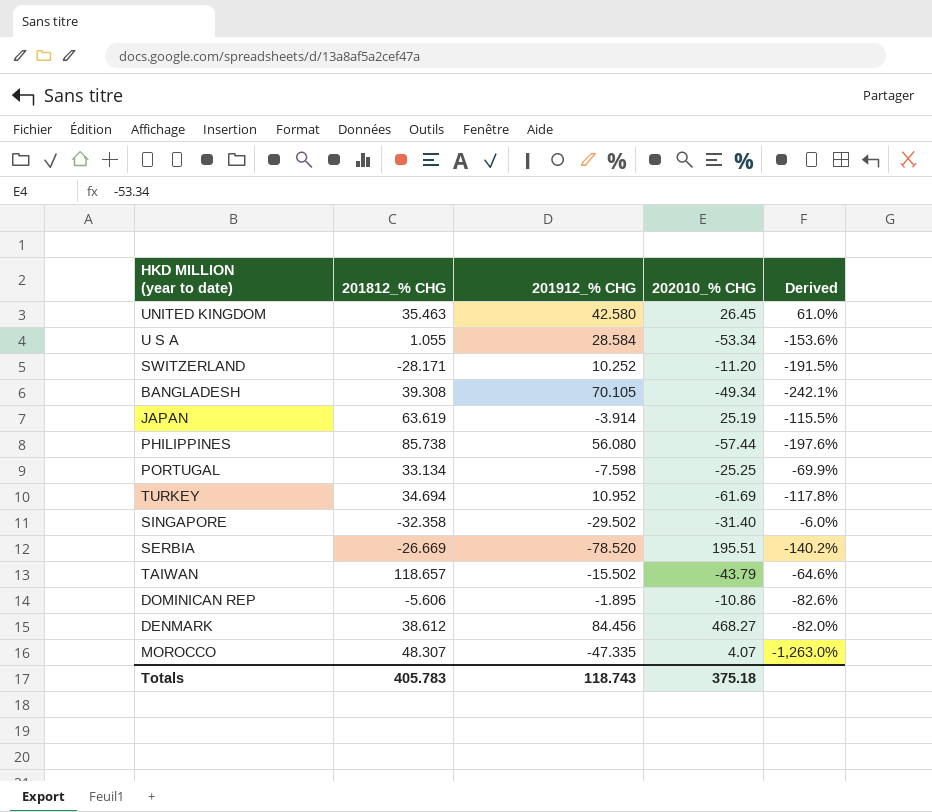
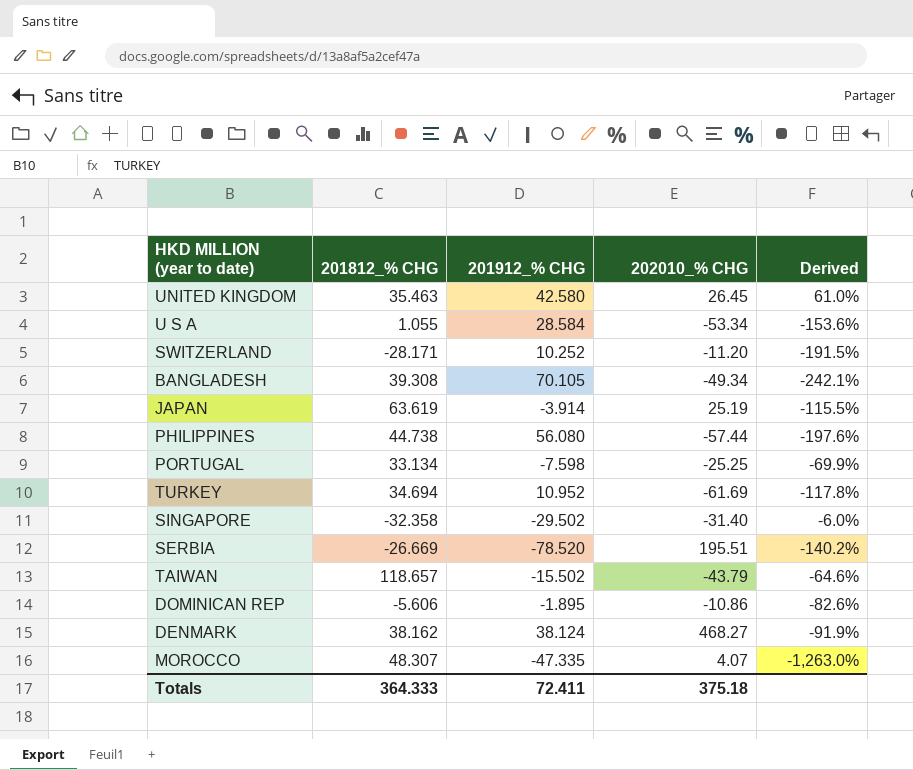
PHILIPPINES | 201812_% CHG: 85.738 -> 44.738
DENMARK | 201812_% CHG: 38.612 -> 38.162
DENMARK | 201912_% CHG: 84.456 -> 38.124
DENMARK | Derived: -82.0% -> -91.9%
Totals | 201812_% CHG: 405.783 -> 364.333
Totals | 201912_% CHG: 118.743 -> 72.411

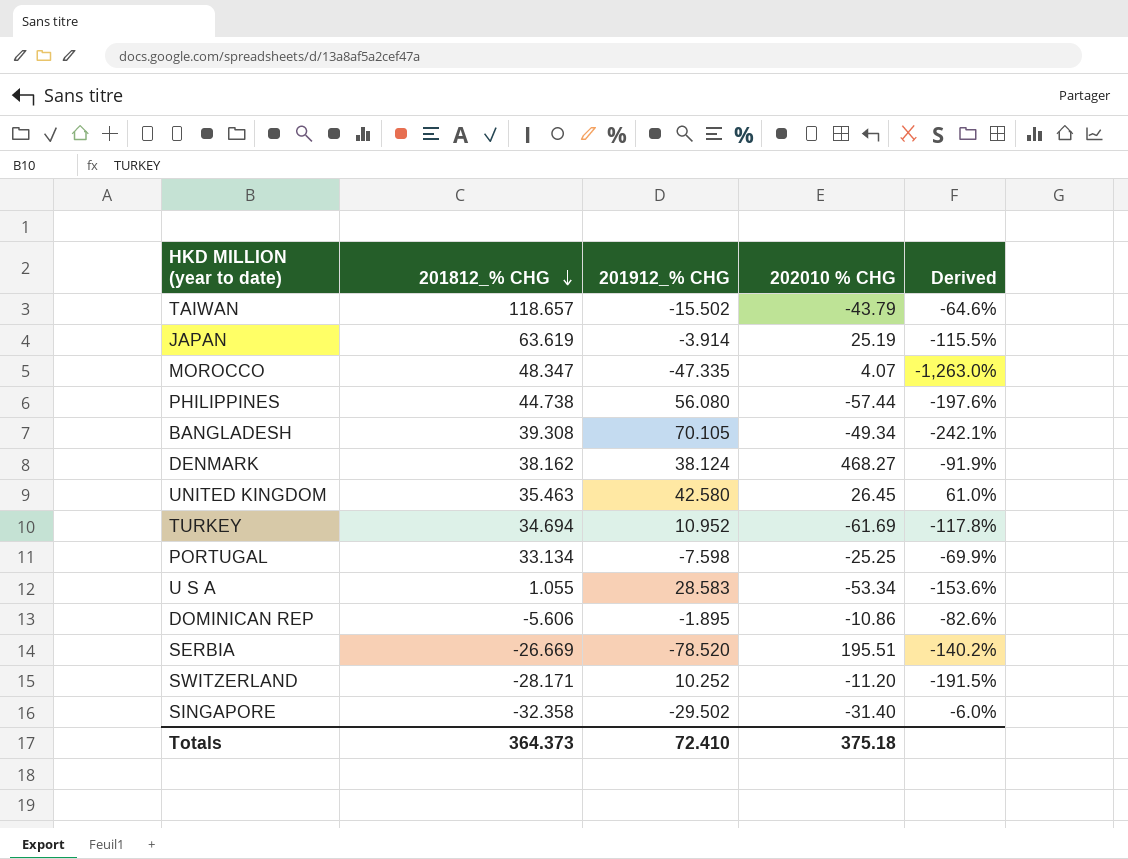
row order: none -> 201812_% CHG descending
column name: 202010_% CHG -> 202010 % CHG
MOROCCO | 201812_% CHG: 48.307 -> 48.347
U S A | 201912_% CHG: 28.584 -> 28.583
Totals | 201812_% CHG: 364.333 -> 364.373
Totals | 201912_% CHG: 72.411 -> 72.410

